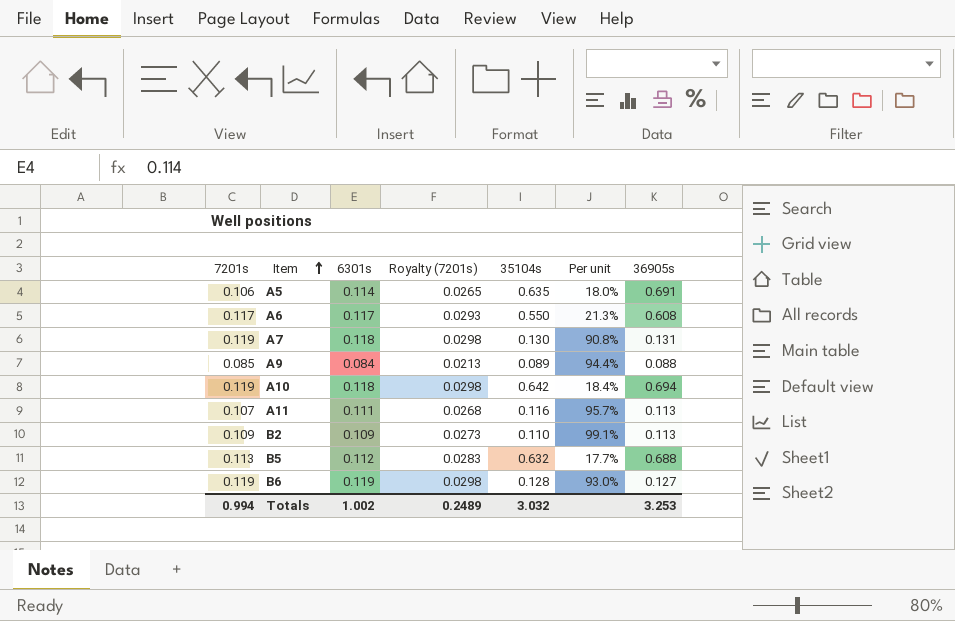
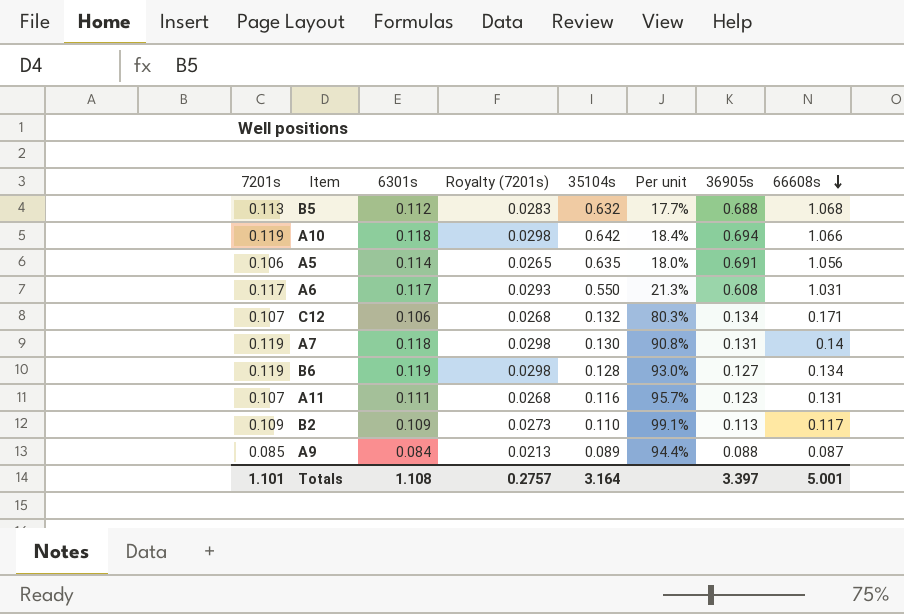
row order: Item ascending -> 66608s descending
column 66608s | position: none -> 8
row C12: none -> 0.107 | 0.106 | 0.0268 | 0.132 | 80.3% | 0.134 | 0.171
A11 | 36905s: 0.113 -> 0.123
Totals | 7201s: 0.994 -> 1.101
Totals | 6301s: 1.002 -> 1.108
Totals | Royalty (7201s): 0.2489 -> 0.2757
Totals | 35104s: 3.032 -> 3.164
Totals | 36905s: 3.253 -> 3.397

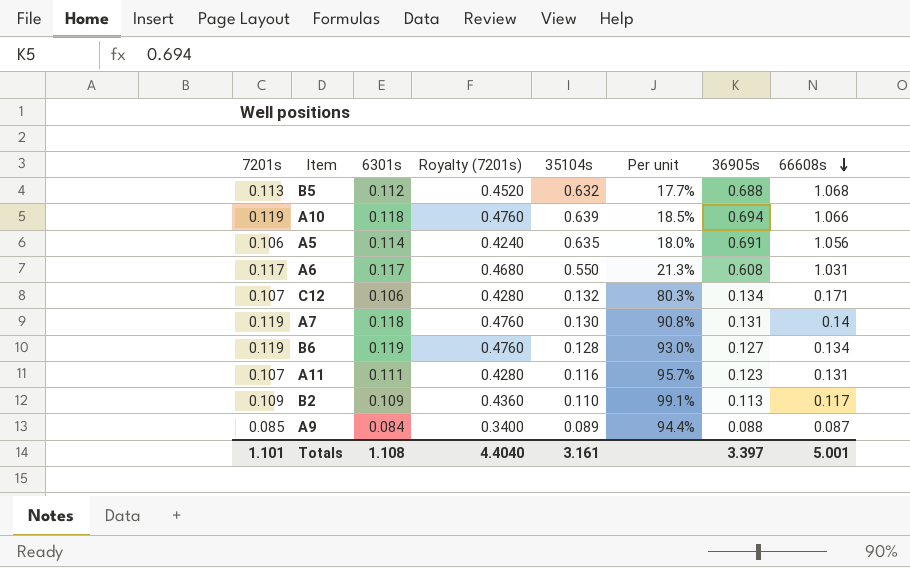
column Royalty (7201s) | formula: [7201s] * 0.25 -> [7201s] * 4
A10 | 35104s: 0.642 -> 0.639
A10 | Per unit: 18.4% -> 18.5%
Totals | Royalty (7201s): 0.2757 -> 4.4040
Totals | 35104s: 3.164 -> 3.161

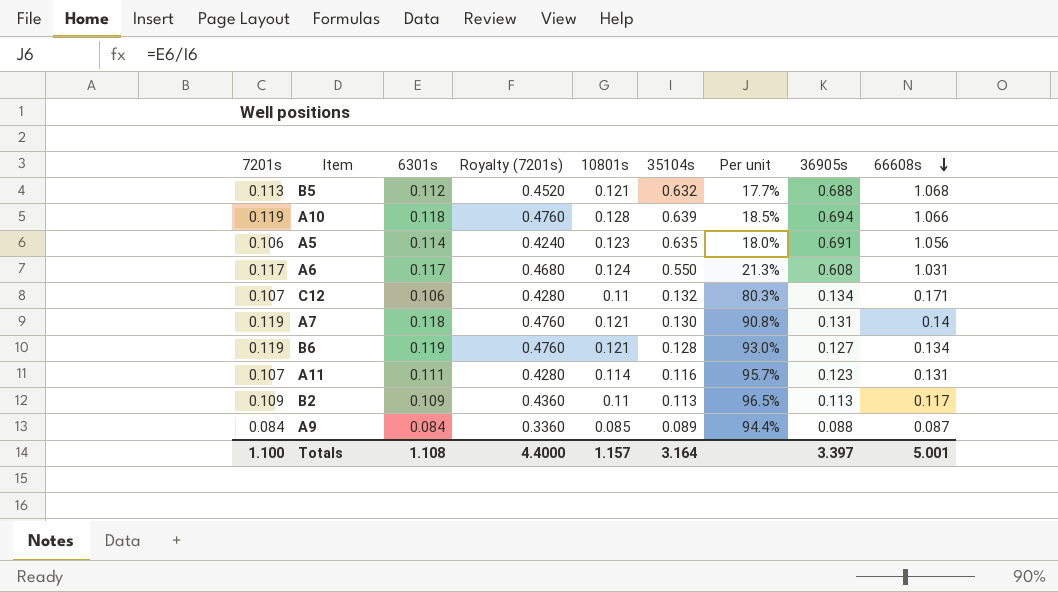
column 10801s | position: none -> 5
B2 | 35104s: 0.110 -> 0.113
B2 | Per unit: 99.1% -> 96.5%
A9 | 7201s: 0.085 -> 0.084
A9 | Royalty (7201s): 0.3400 -> 0.3360
Totals | 7201s: 1.101 -> 1.100
Totals | Royalty (7201s): 4.4040 -> 4.4000
Totals | 35104s: 3.161 -> 3.164

